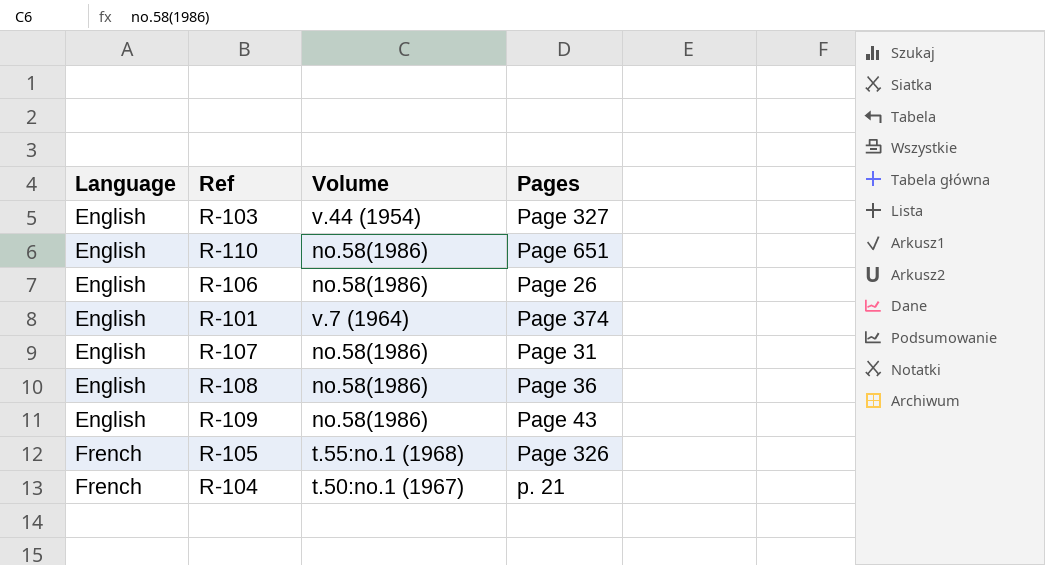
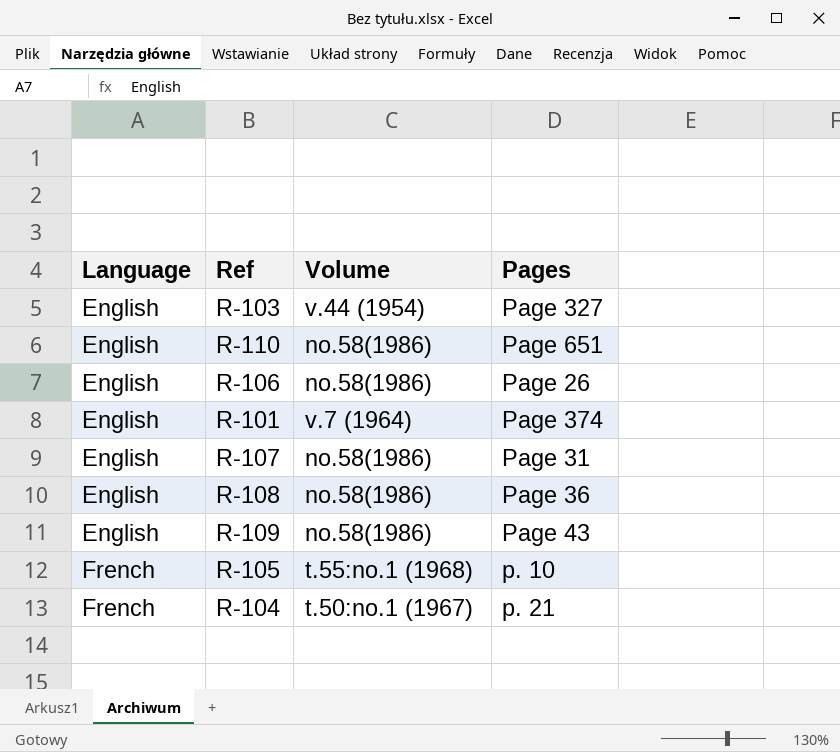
R-105 | Pages: Page 326 -> p. 10

